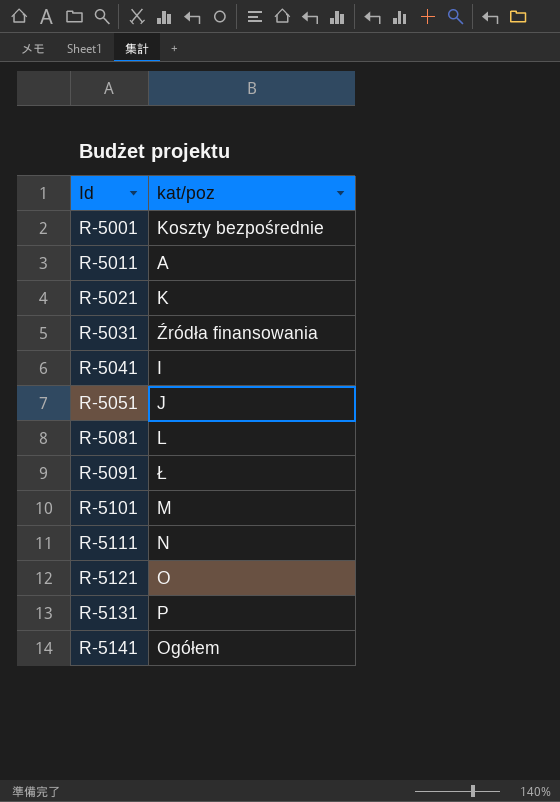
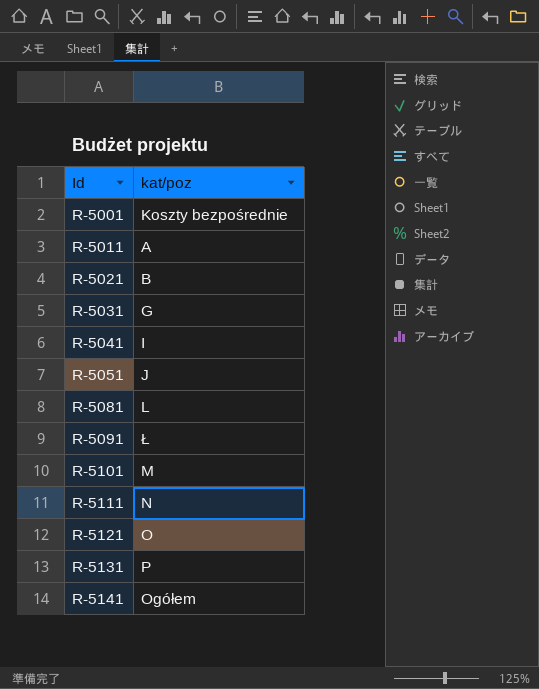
R-5021 | kat/poz: K -> B
R-5031 | kat/poz: Źródła finansowania -> G

